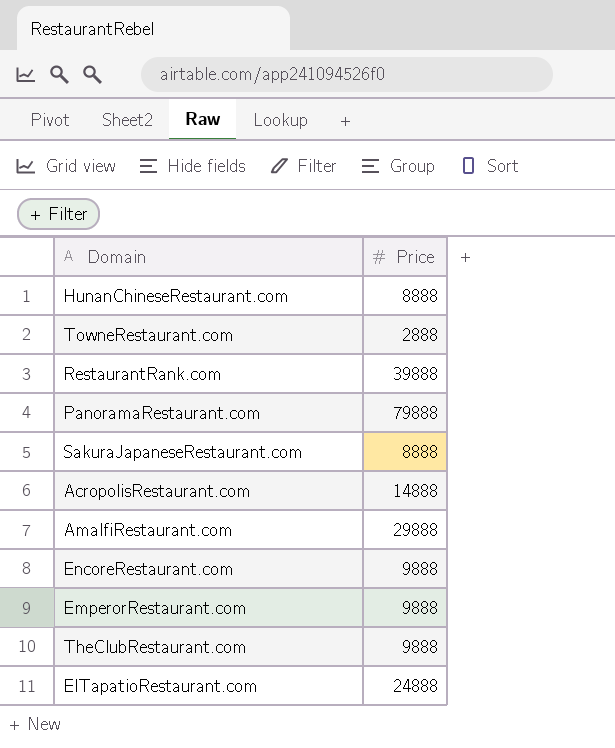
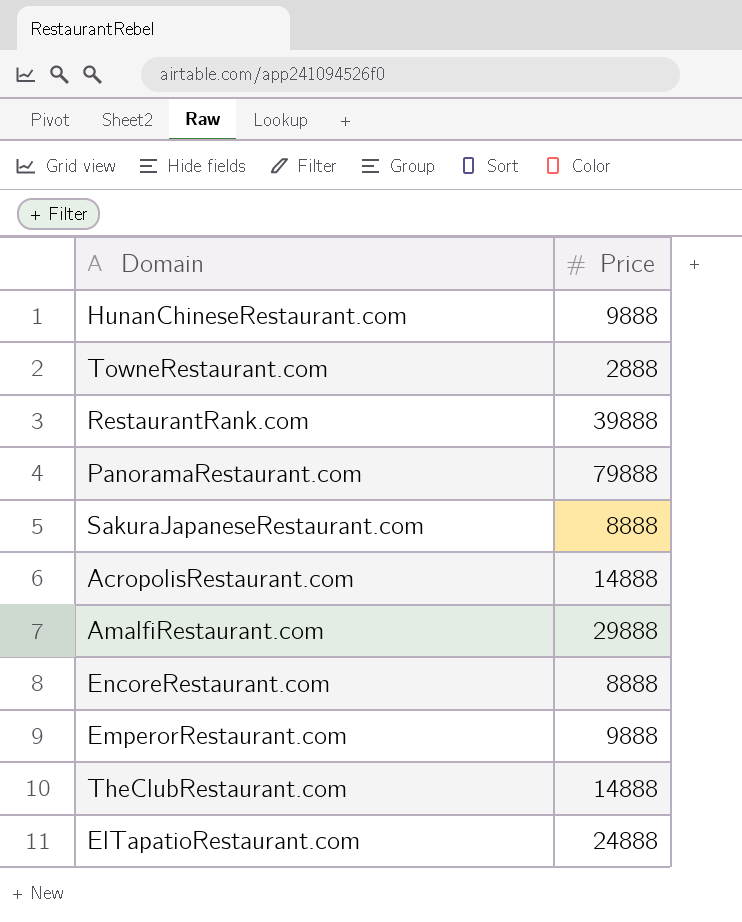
HunanChineseRestaurant.com | Price: 8888 -> 9888
EncoreRestaurant.com | Price: 9888 -> 8888
TheClubRestaurant.com | Price: 9888 -> 14888

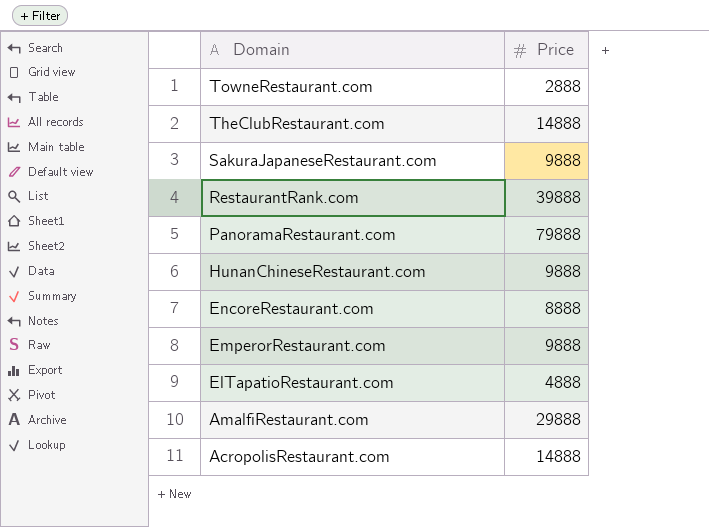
row order: none -> Domain descending
SakuraJapaneseRestaurant.com | Price: 8888 -> 9888
ElTapatioRestaurant.com | Price: 24888 -> 4888

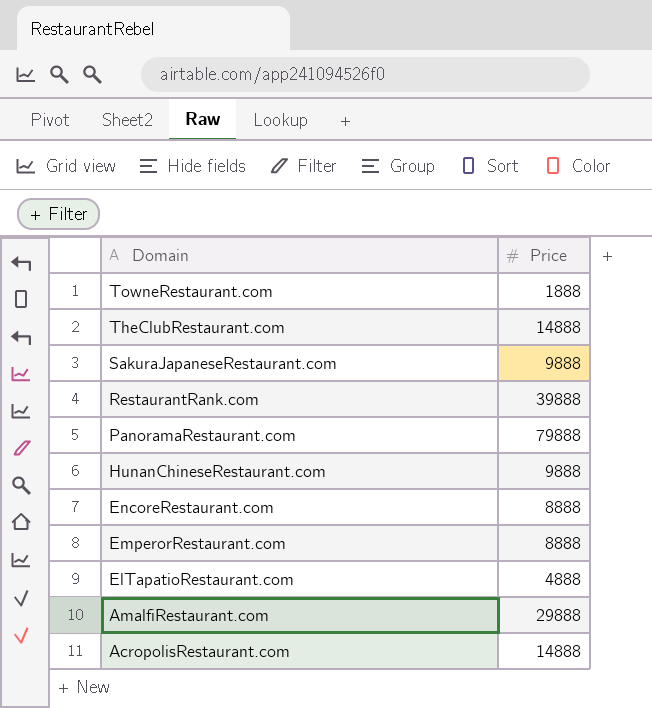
TowneRestaurant.com | Price: 2888 -> 1888
EmperorRestaurant.com | Price: 9888 -> 8888

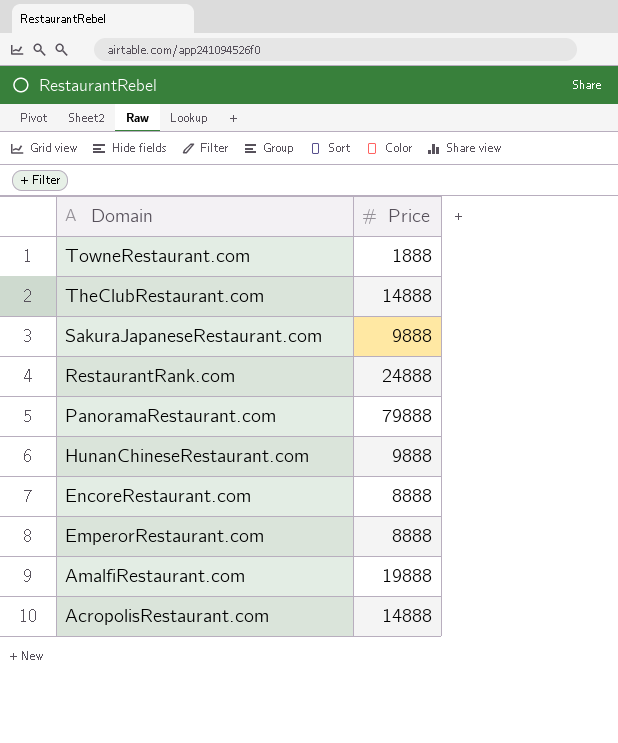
row ElTapatioRestaurant.com: 4888 -> none
RestaurantRank.com | Price: 39888 -> 24888
AmalfiRestaurant.com | Price: 29888 -> 19888

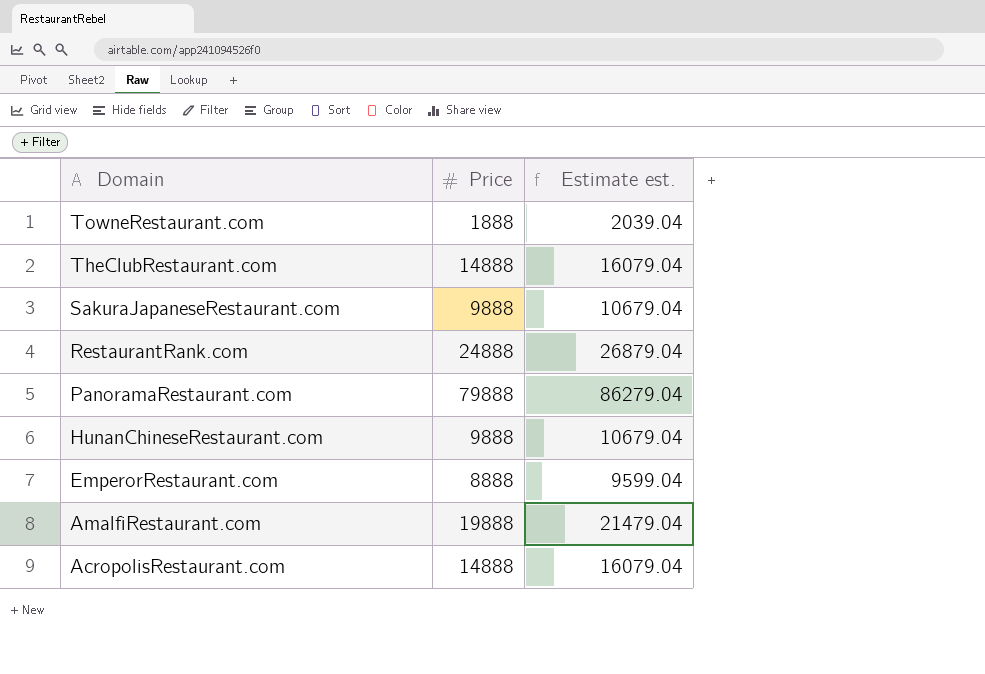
column Estimate est. | formula: none -> [Price] * 1.08
row EncoreRestaurant.com: 8888 -> none

